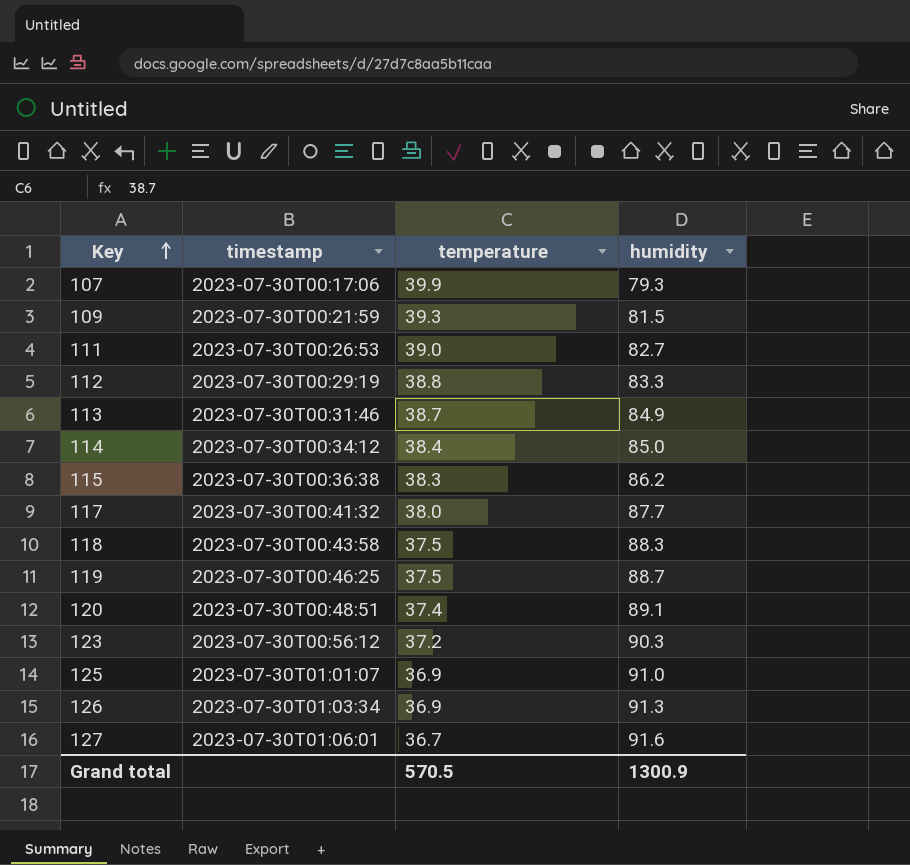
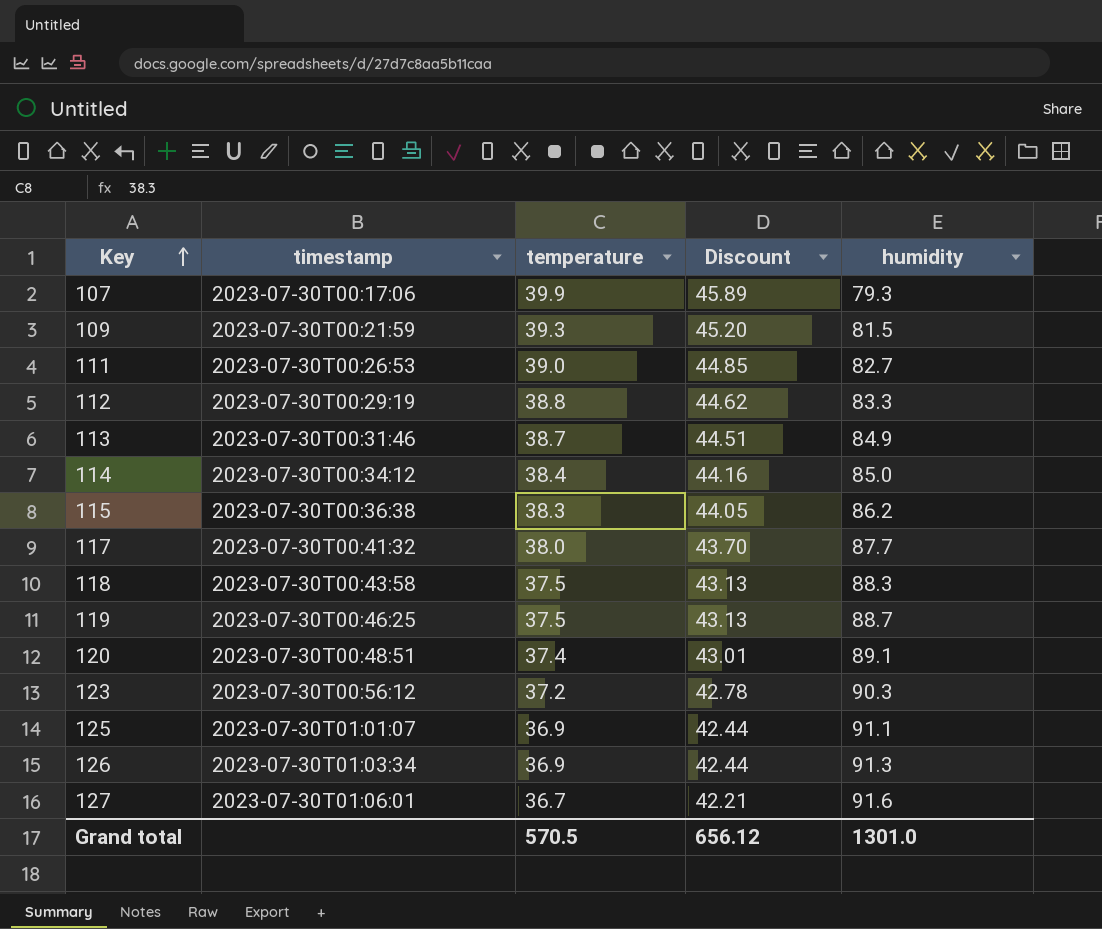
column Discount | formula: none -> [temperature] * 1.15
125 | humidity: 91.0 -> 91.1
Grand total | humidity: 1300.9 -> 1301.0

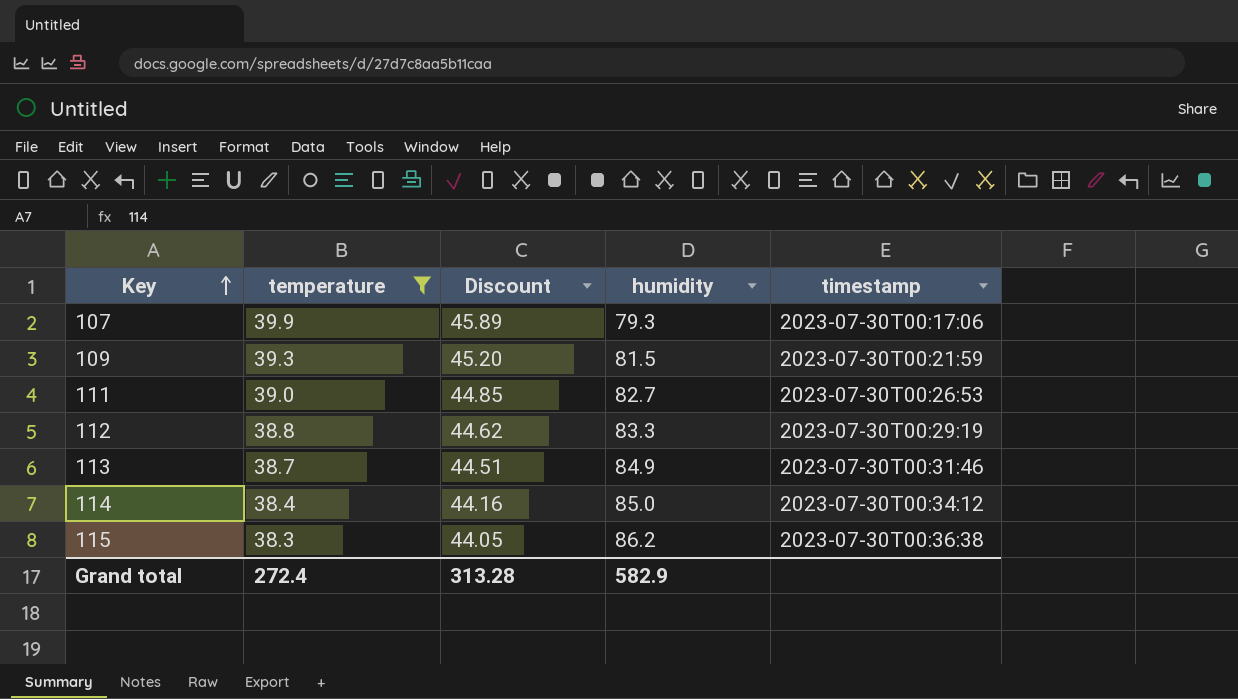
filter: none -> temperature >= 38.3
column timestamp | position: 2 -> 5
Grand total | temperature: 570.5 -> 272.4
Grand total | Discount: 656.12 -> 313.28
Grand total | humidity: 1301.0 -> 582.9

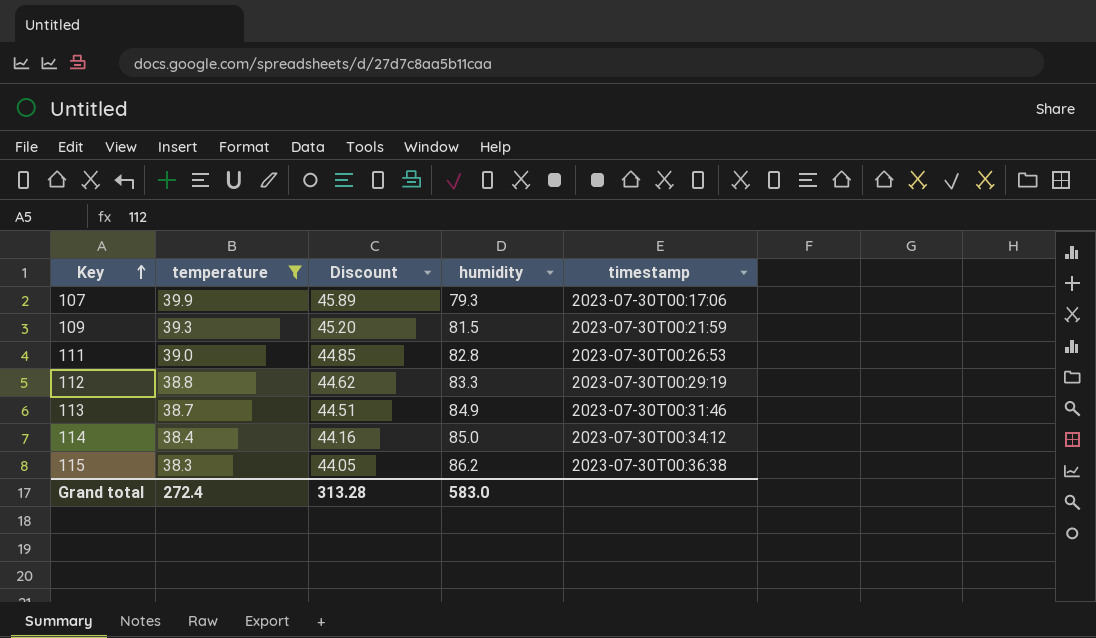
111 | humidity: 82.7 -> 82.8
Grand total | humidity: 582.9 -> 583.0

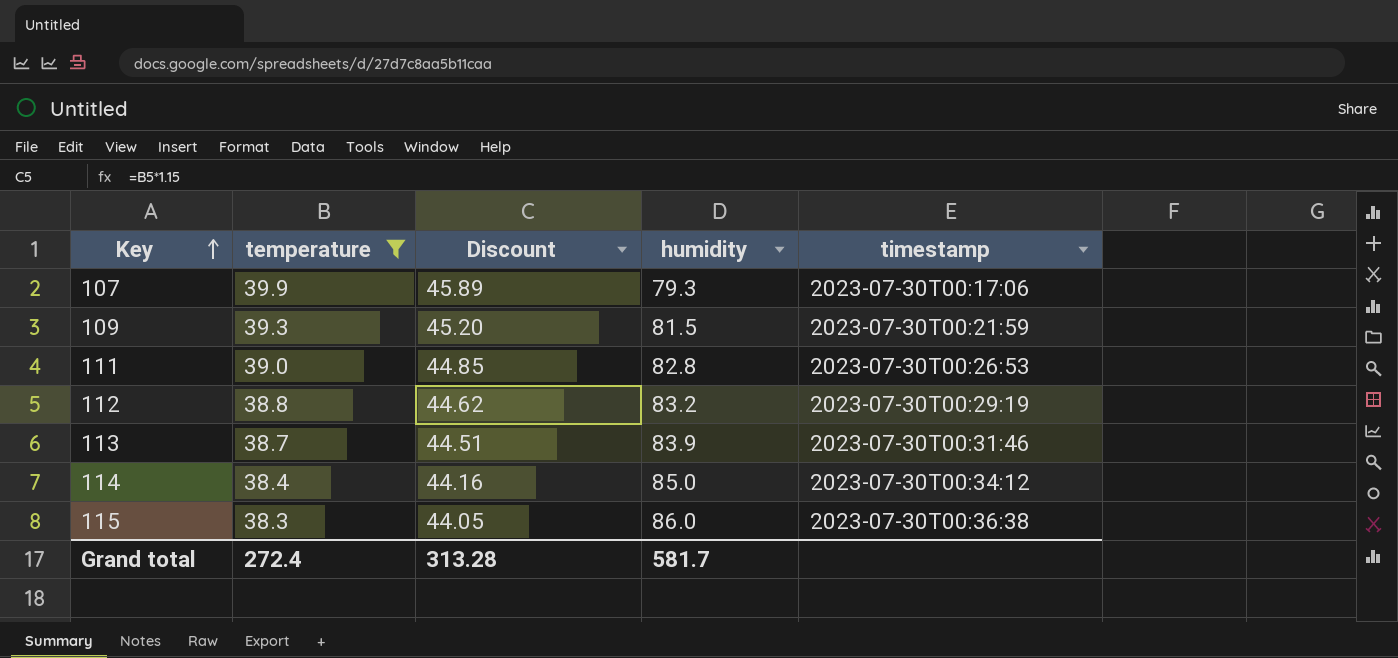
112 | humidity: 83.3 -> 83.2
113 | humidity: 84.9 -> 83.9
115 | humidity: 86.2 -> 86.0
Grand total | humidity: 583.0 -> 581.7

